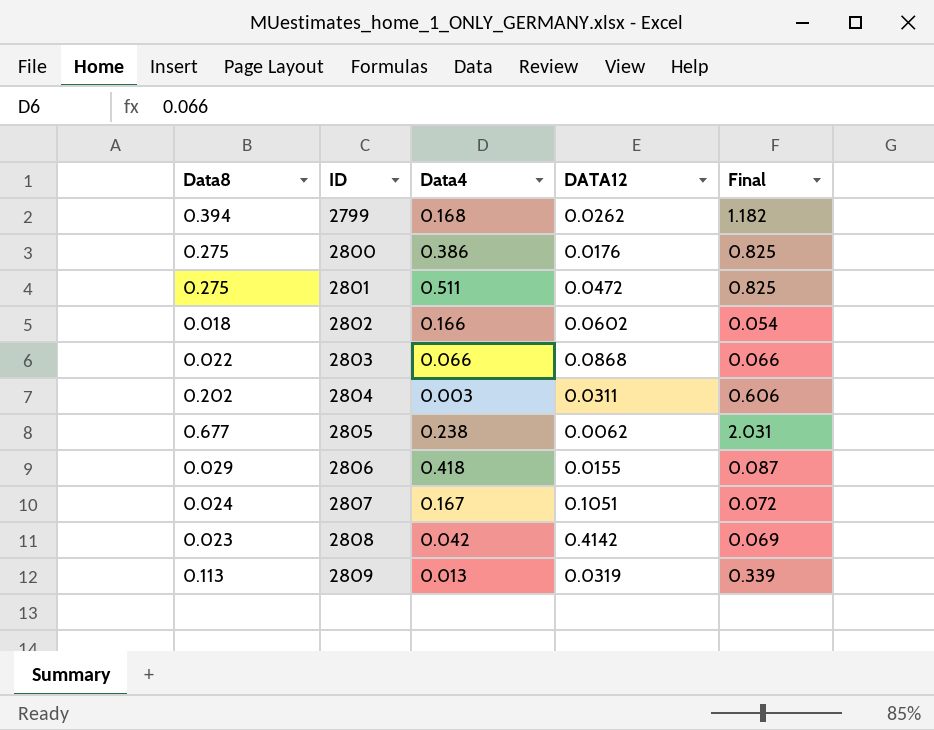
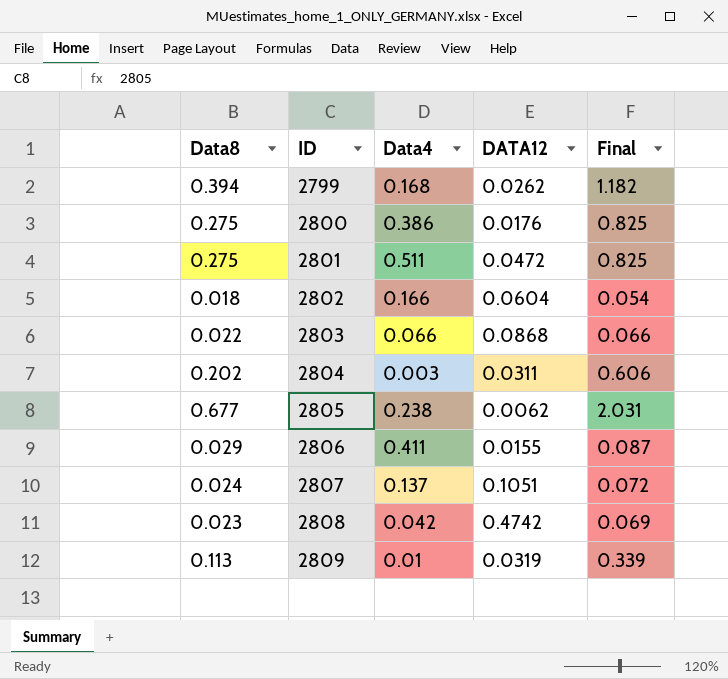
2802 | DATA12: 0.0602 -> 0.0604
2806 | Data4: 0.418 -> 0.411
2807 | Data4: 0.167 -> 0.137
2808 | DATA12: 0.4142 -> 0.4742
2809 | Data4: 0.013 -> 0.01

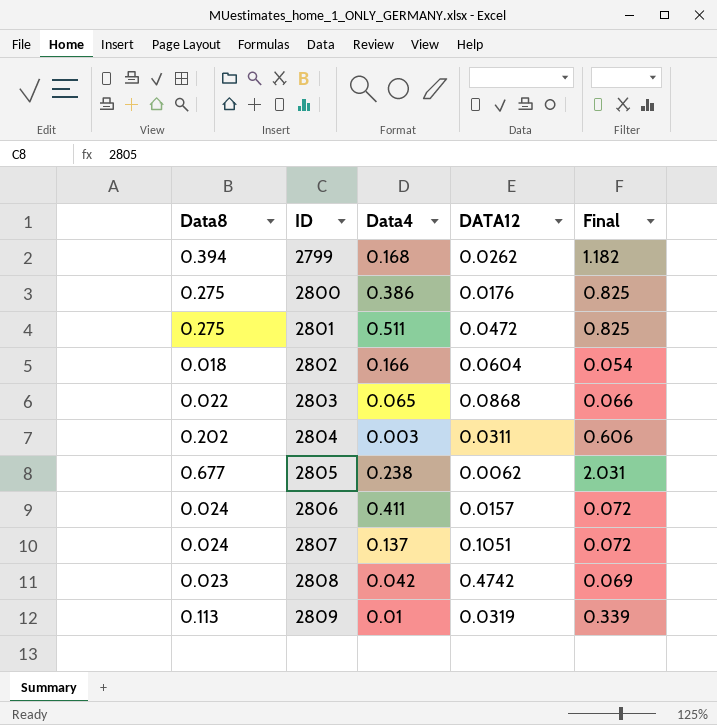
2803 | Data4: 0.066 -> 0.065
2806 | Data8: 0.029 -> 0.024
2806 | DATA12: 0.0155 -> 0.0157
2806 | Final: 0.087 -> 0.072

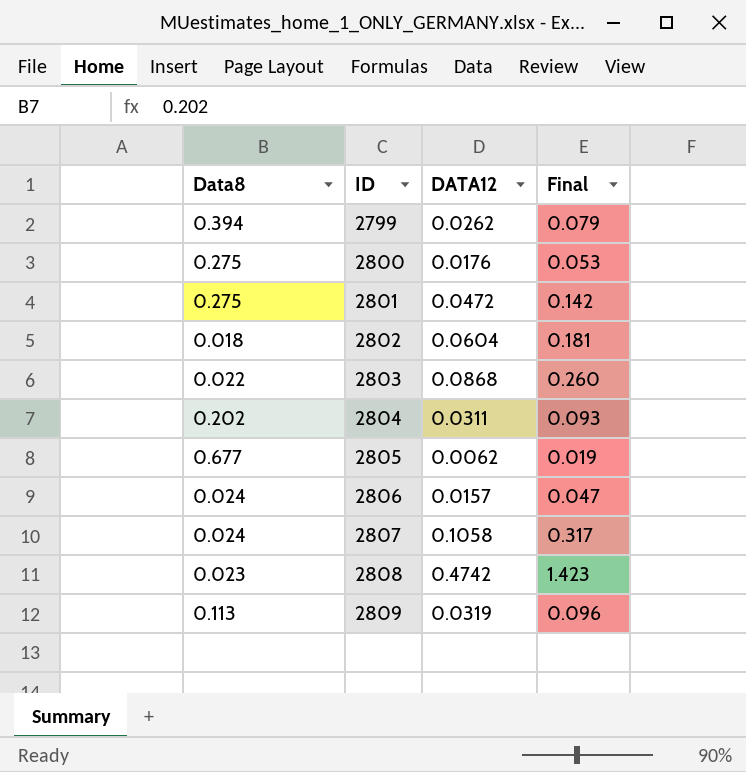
column Data4 | position: 3 -> none
column Final | formula: [Data8] * 3 -> [DATA12] * 3
2807 | DATA12: 0.1051 -> 0.1058

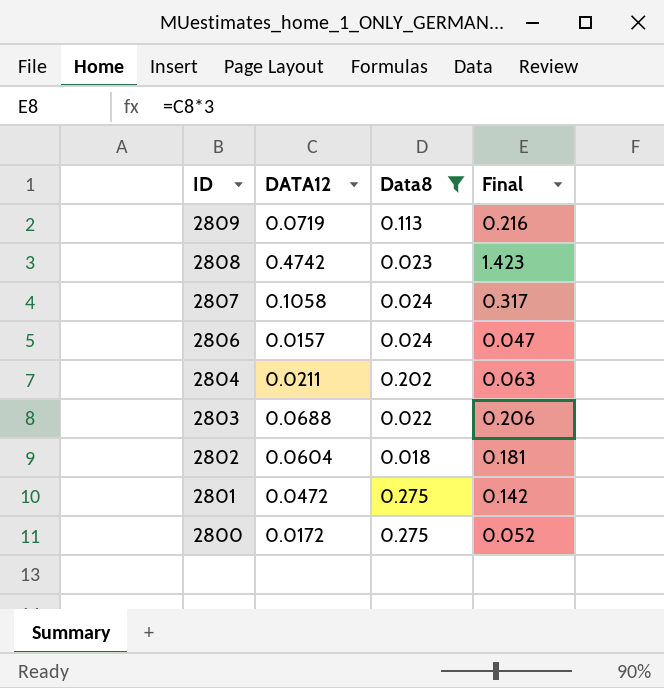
filter: none -> Data8 <= 0.275
row order: ID ascending -> ID descending
column Data8 | position: 1 -> 3
2809 | DATA12: 0.0319 -> 0.0719
2809 | Final: 0.096 -> 0.216
2804 | DATA12: 0.0311 -> 0.0211
2804 | Final: 0.093 -> 0.063
2803 | DATA12: 0.0868 -> 0.0688
2803 | Final: 0.260 -> 0.206
2800 | DATA12: 0.0176 -> 0.0172
2800 | Final: 0.053 -> 0.052

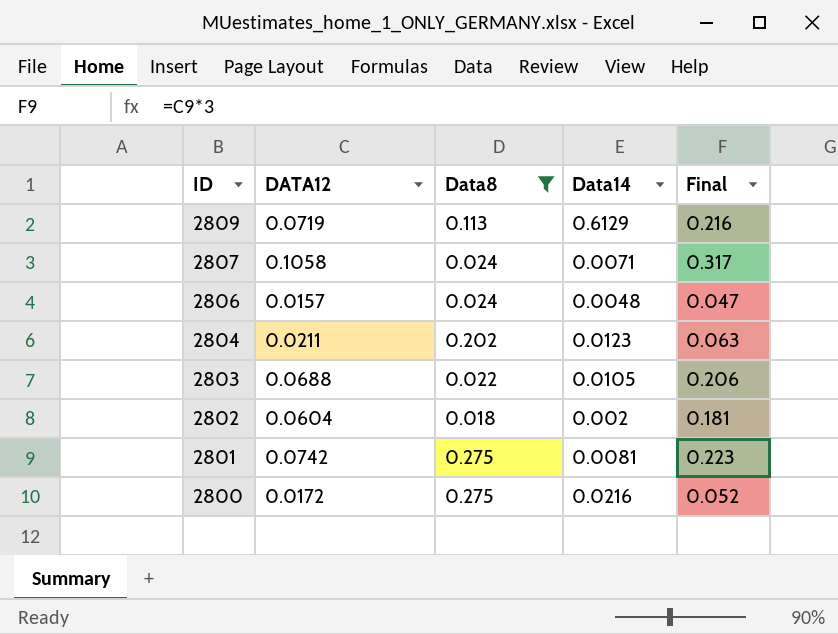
column Data14 | position: none -> 4
row 2808: 0.4742 | 0.023 | 1.423 -> none
2801 | DATA12: 0.0472 -> 0.0742
2801 | Final: 0.142 -> 0.223

